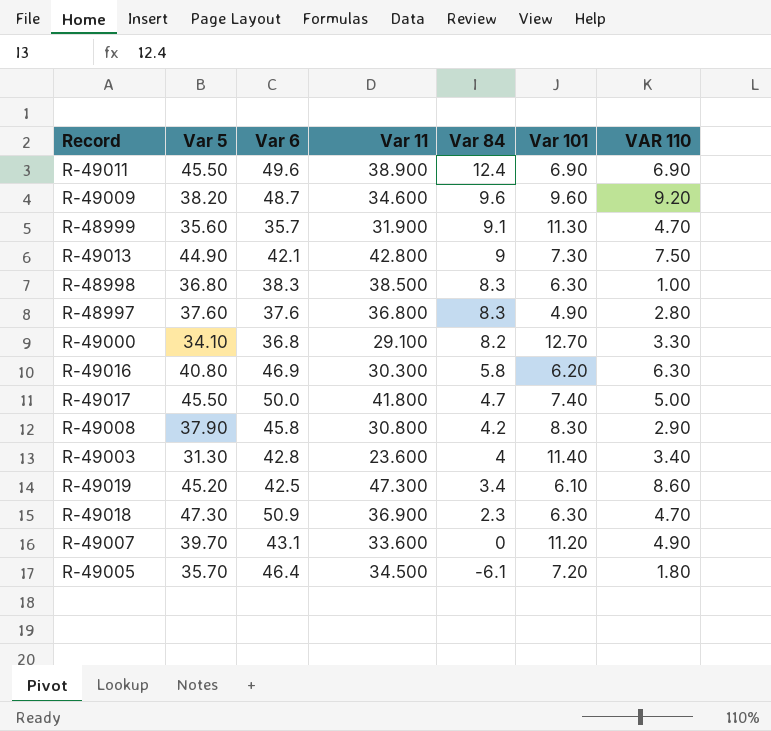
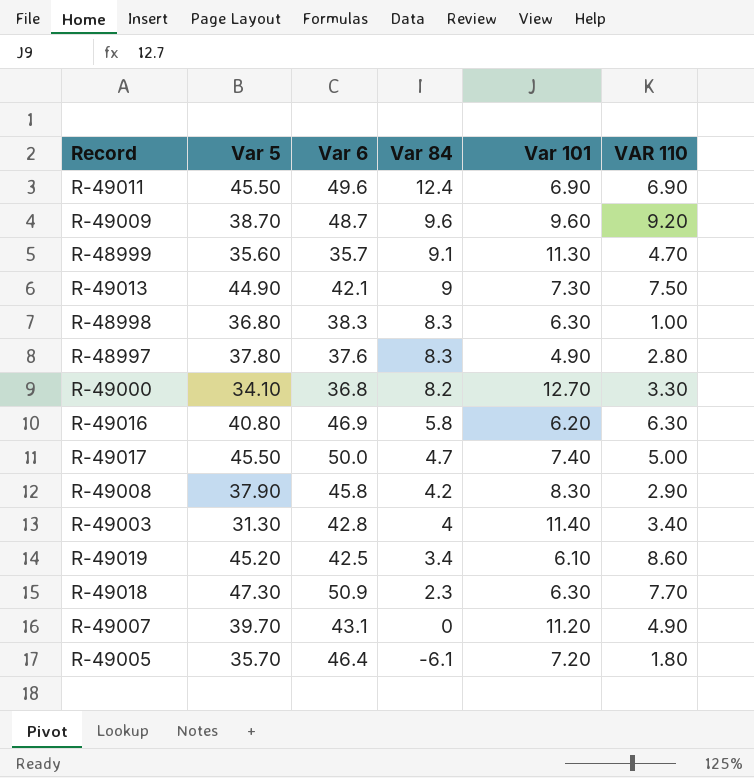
column Var 11 | position: 4 -> none
R-49009 | Var 5: 38.20 -> 38.70
R-48997 | Var 5: 37.60 -> 37.80
R-49018 | VAR 110: 4.70 -> 7.70

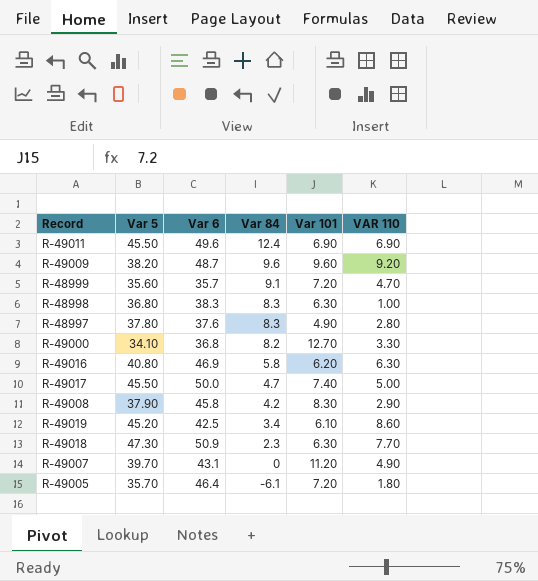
row R-49013: 44.90 | 42.1 | 9 | 7.30 | 7.50 -> none
row R-49003: 31.30 | 42.8 | 4 | 11.40 | 3.40 -> none
R-49009 | Var 5: 38.70 -> 38.20
R-48999 | Var 101: 11.30 -> 7.20

